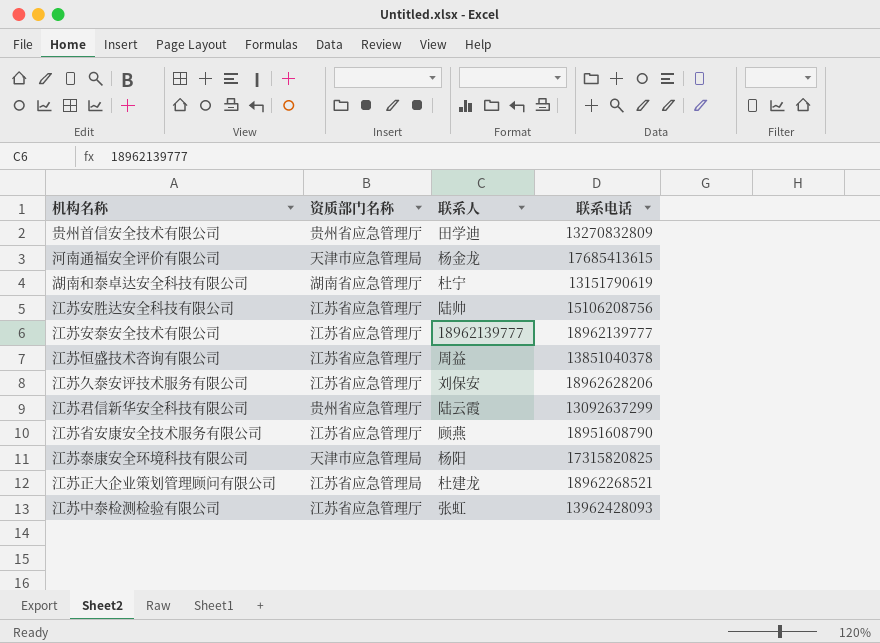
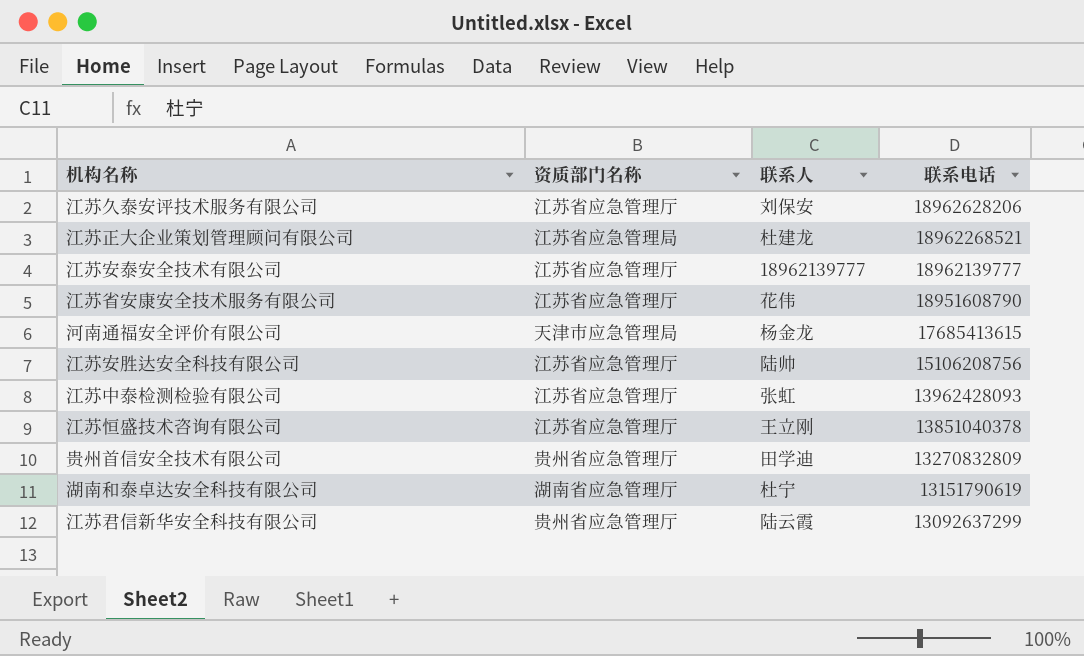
row order: none -> 联系电话 descending
row 江苏泰康安全环境科技有限公司: 天津市应急管理局 | 杨阳 | 17315820825 -> none
江苏省安康安全技术服务有限公司 | 联系人: 顾燕 -> 花伟
江苏恒盛技术咨询有限公司 | 联系人: 周益 -> 王立刚

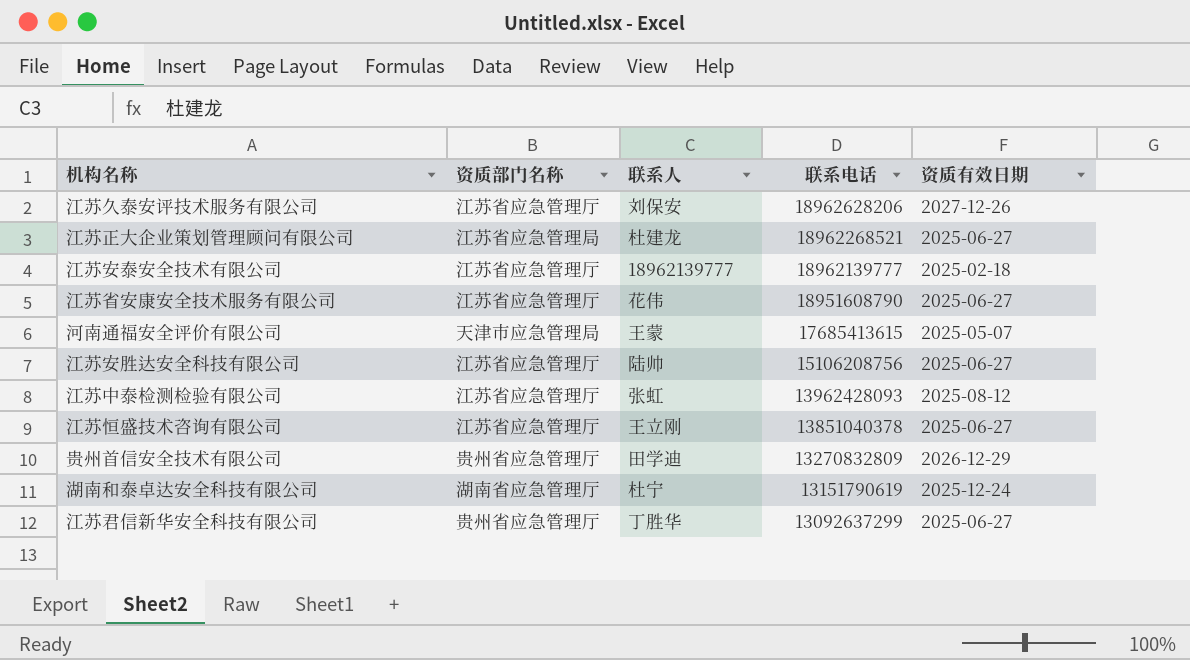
column 资质有效日期 | position: none -> 5
河南通福安全评价有限公司 | 联系人: 杨金龙 -> 王蒙
江苏君信新华安全科技有限公司 | 联系人: 陆云霞 -> 丁胜华

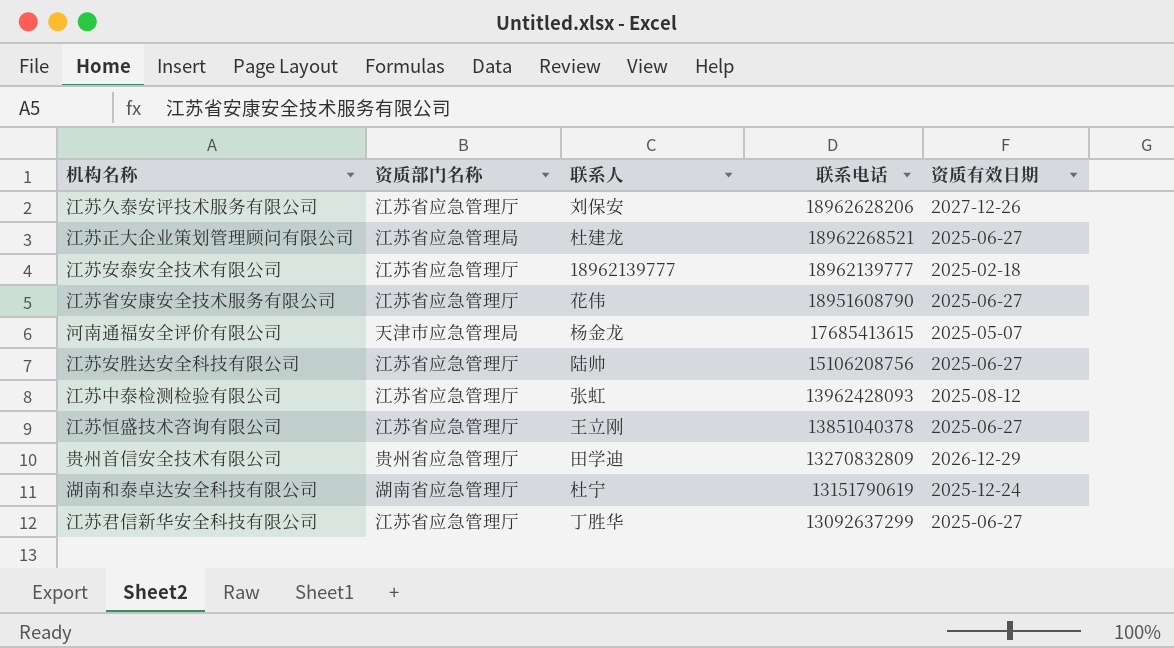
河南通福安全评价有限公司 | 联系人: 王蒙 -> 杨金龙
江苏君信新华安全科技有限公司 | 资质部门名称: 贵州省应急管理厅 -> 江苏省应急管理厅

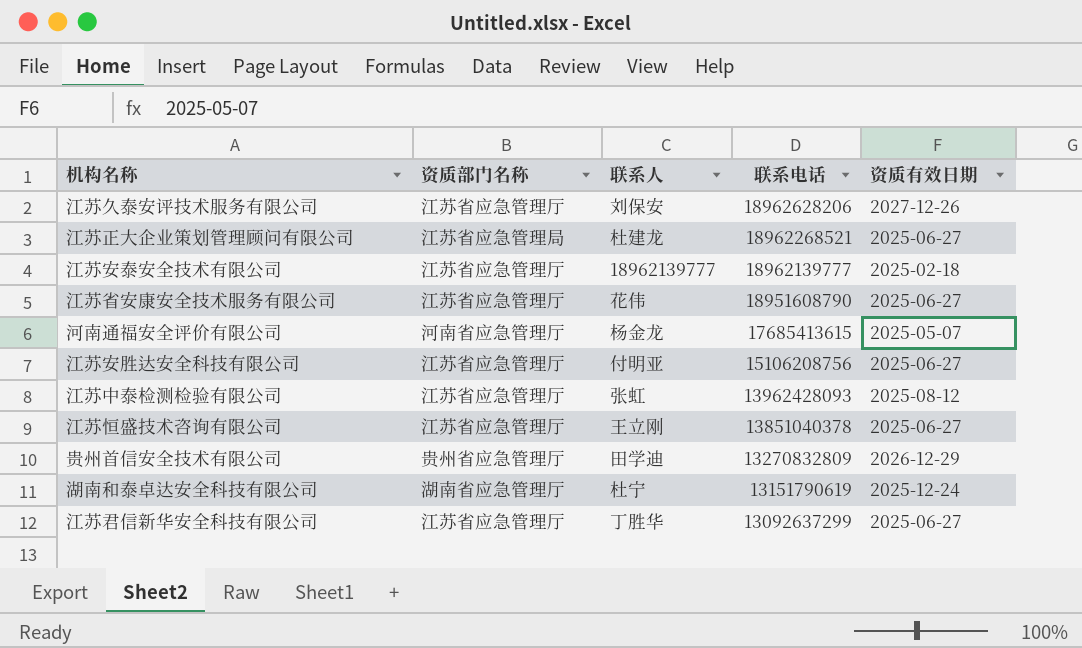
河南通福安全评价有限公司 | 资质部门名称: 天津市应急管理局 -> 河南省应急管理厅
江苏安胜达安全科技有限公司 | 联系人: 陆帅 -> 付明亚

